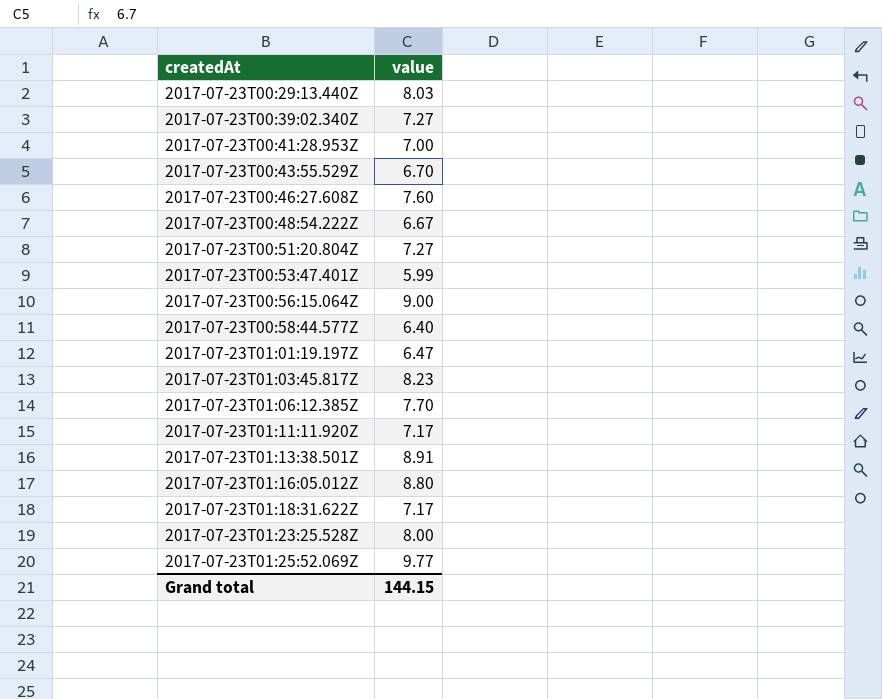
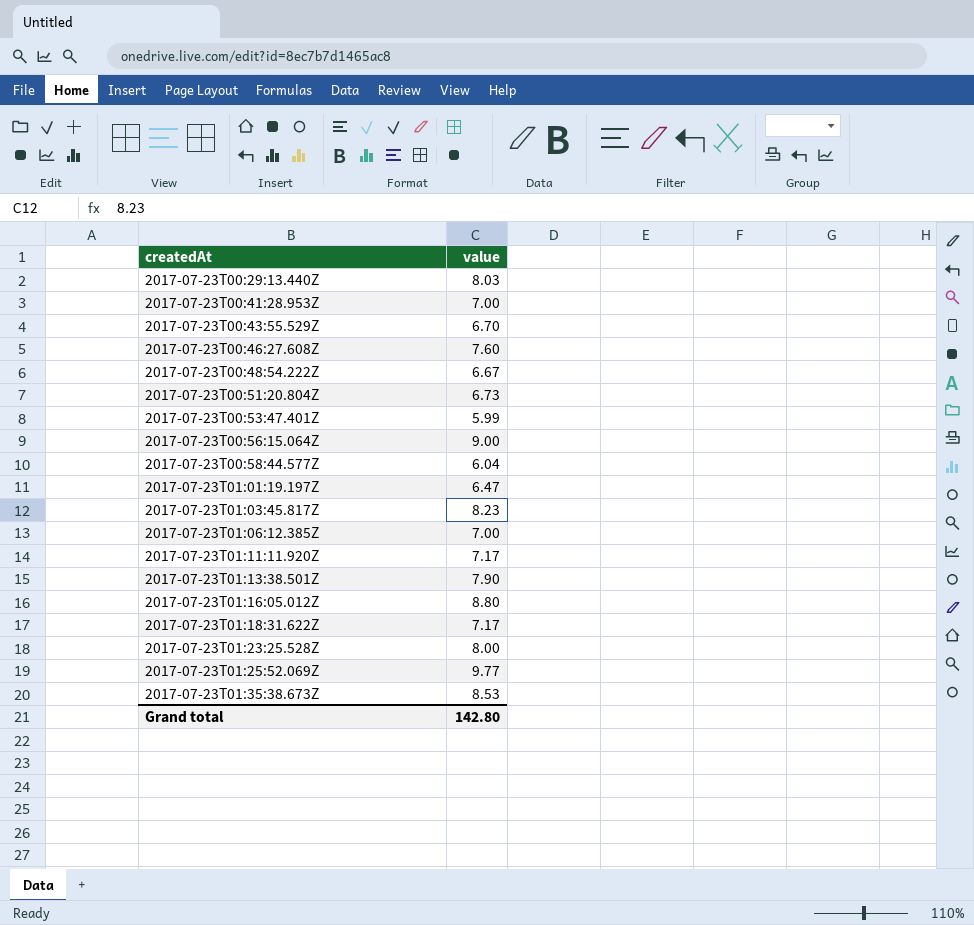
row 2017-07-23T00:39:02.340Z: 7.27 -> none
2017-07-23T00:51:20.804Z | value: 7.27 -> 6.73
2017-07-23T00:58:44.577Z | value: 6.40 -> 6.04
2017-07-23T01:06:12.385Z | value: 7.70 -> 7.00
2017-07-23T01:13:38.501Z | value: 8.91 -> 7.90
row 2017-07-23T01:35:38.673Z: none -> 8.53
Grand total | value: 144.15 -> 142.80

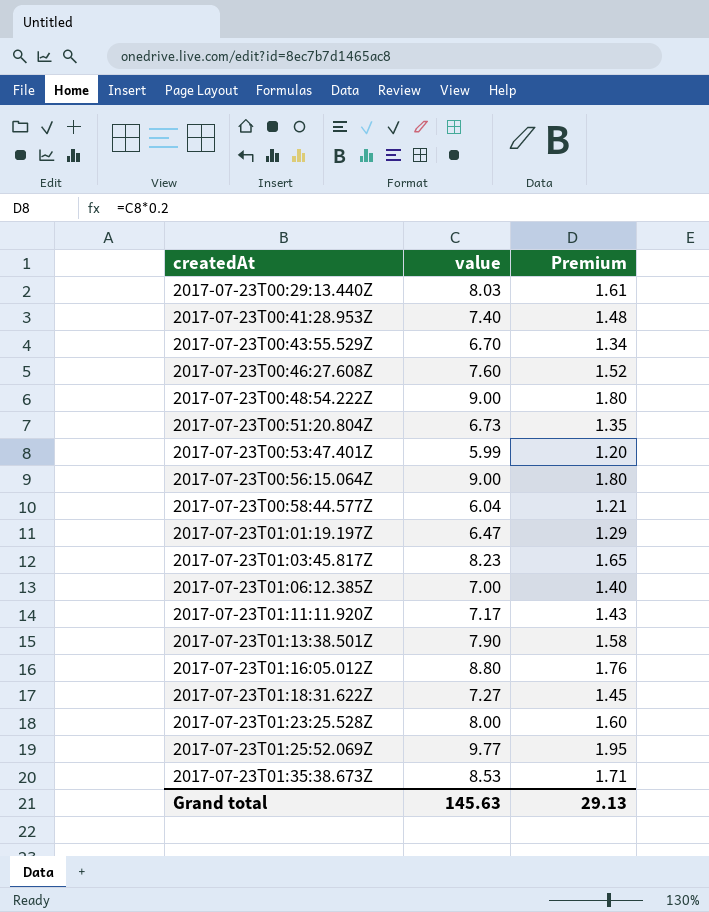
column Premium | formula: none -> [value] * 0.2
2017-07-23T00:41:28.953Z | value: 7.00 -> 7.40
2017-07-23T00:48:54.222Z | value: 6.67 -> 9.00
2017-07-23T01:18:31.622Z | value: 7.17 -> 7.27
Grand total | value: 142.80 -> 145.63

